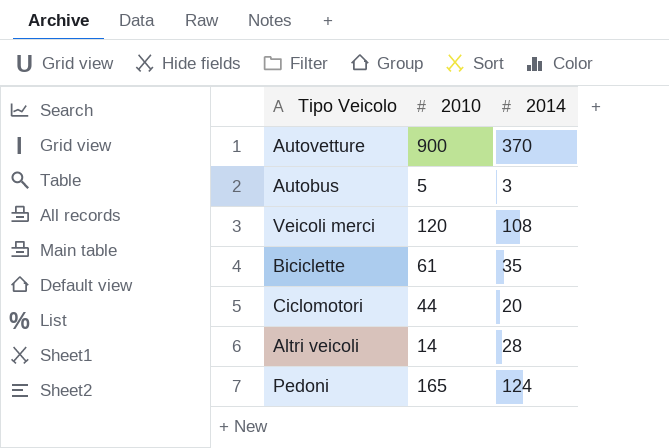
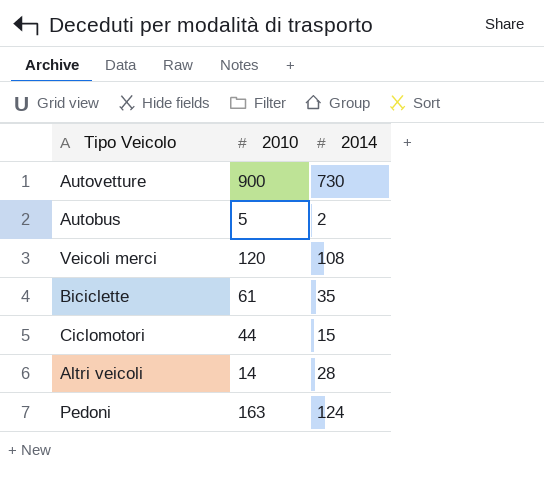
Autovetture | 2014: 370 -> 730
Autobus | 2014: 3 -> 2
Ciclomotori | 2014: 20 -> 15
Pedoni | 2010: 165 -> 163

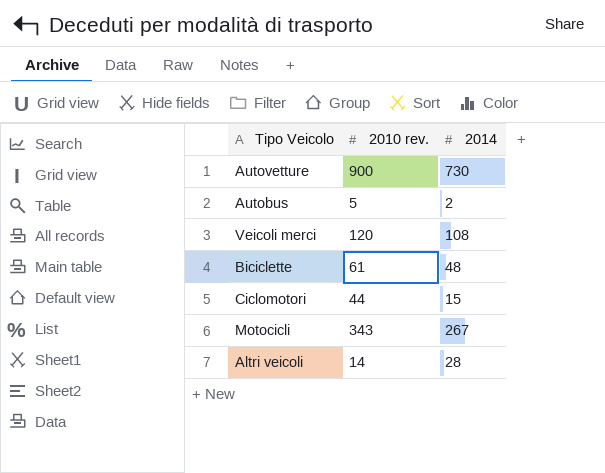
column name: 2010 -> 2010 rev.
row Pedoni: 163 | 124 -> none
Biciclette | 2014: 35 -> 48
row Motocicli: none -> 343 | 267

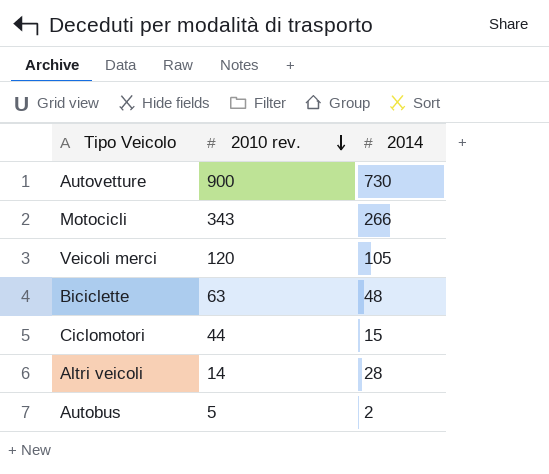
row order: none -> 2010 rev. descending
Motocicli | 2014: 267 -> 266
Veicoli merci | 2014: 108 -> 105
Biciclette | 2010 rev.: 61 -> 63

